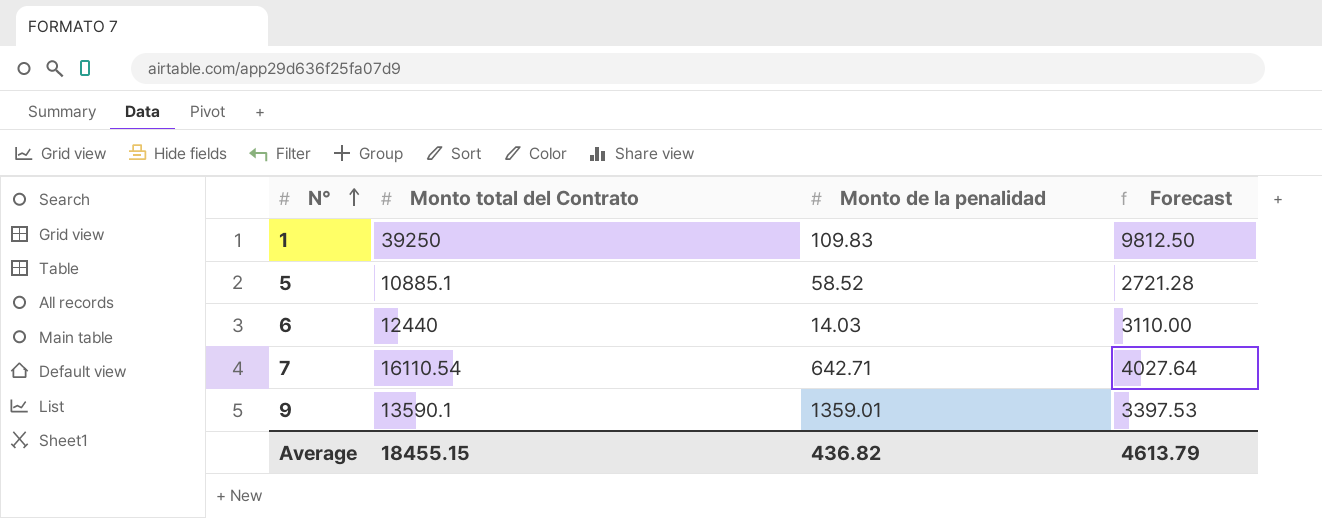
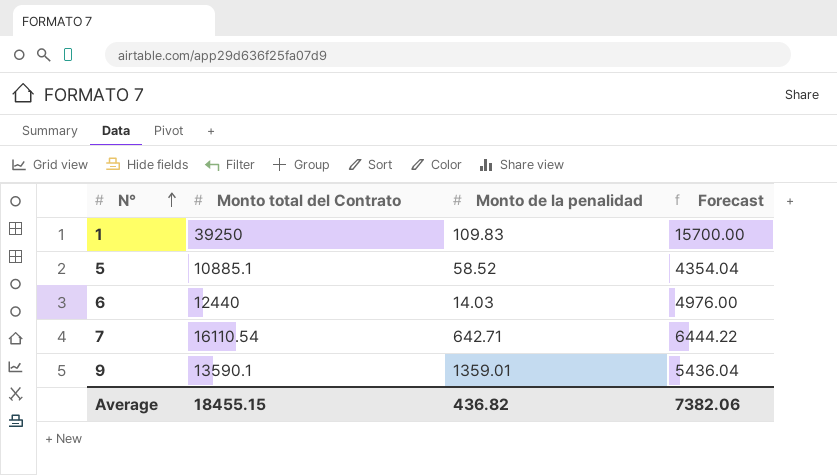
column Forecast | formula: [Monto total del Contrato] * 0.25 -> [Monto total del Contrato] * 0.4
Average | Forecast: 4613.79 -> 7382.06

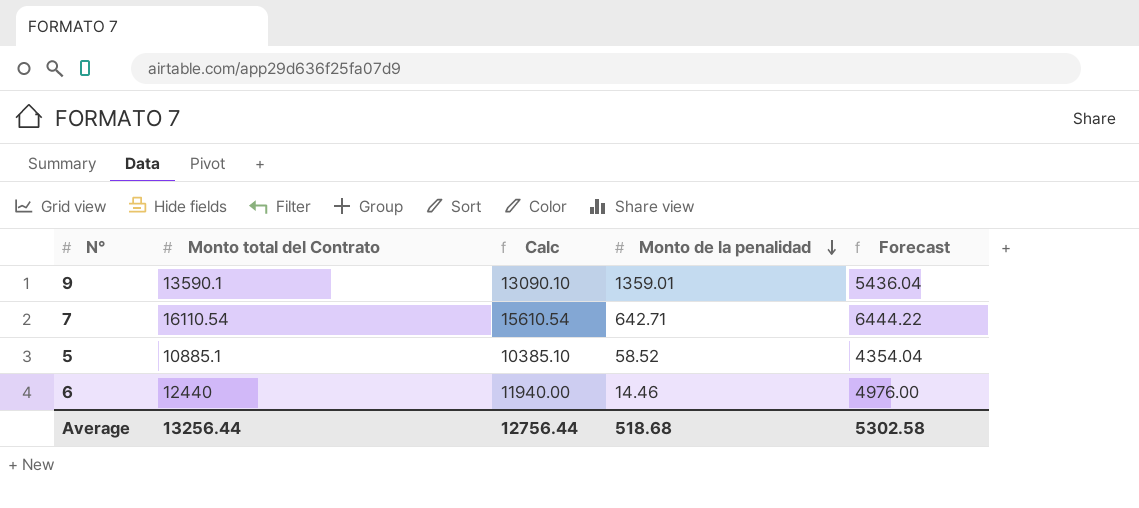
row order: N° ascending -> Monto de la penalidad descending
column Calc | formula: none -> [Monto total del Contrato] - 500
row 1: 39250 | 109.83 | 15700.00 -> none
6 | Monto de la penalidad: 14.03 -> 14.46
Average | Monto total del Contrato: 18455.15 -> 13256.44
Average | Monto de la penalidad: 436.82 -> 518.68
Average | Forecast: 7382.06 -> 5302.58

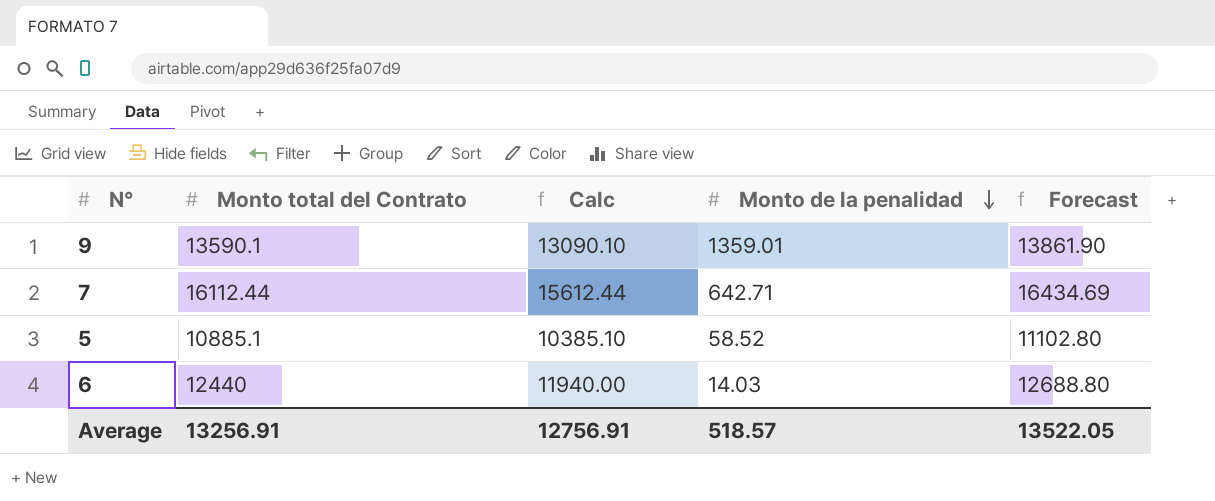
column Forecast | formula: [Monto total del Contrato] * 0.4 -> [Monto total del Contrato] * 1.02
7 | Monto total del Contrato: 16110.54 -> 16112.44
7 | Calc: 15610.54 -> 15612.44
6 | Monto de la penalidad: 14.46 -> 14.03
Average | Monto total del Contrato: 13256.44 -> 13256.91
Average | Calc: 12756.44 -> 12756.91
Average | Monto de la penalidad: 518.68 -> 518.57
Average | Forecast: 5302.58 -> 13522.05

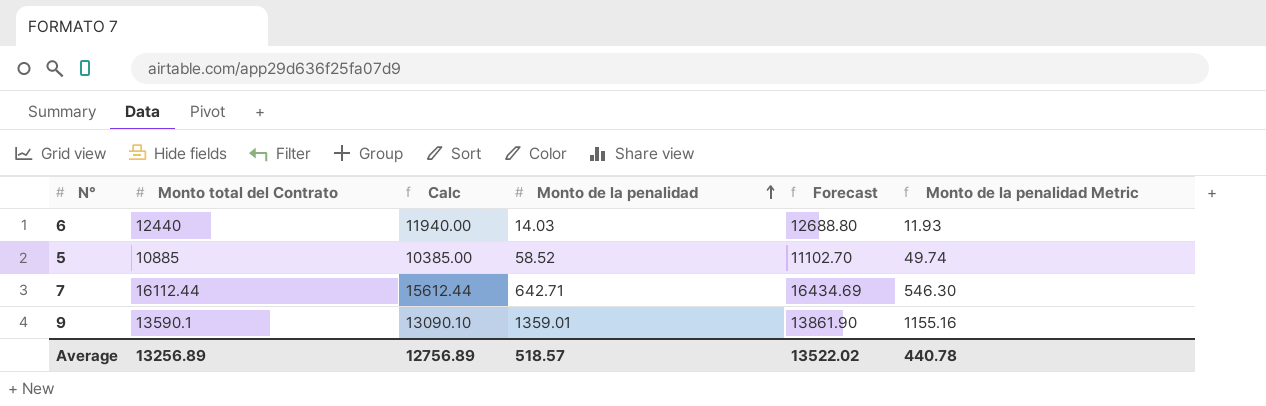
row order: Monto de la penalidad descending -> Monto de la penalidad ascending
column Monto de la penalidad Metric | formula: none -> [Monto de la penalidad] * 0.85
5 | Monto total del Contrato: 10885.1 -> 10885
5 | Calc: 10385.10 -> 10385.00
5 | Forecast: 11102.80 -> 11102.70
Average | Monto total del Contrato: 13256.91 -> 13256.89
Average | Calc: 12756.91 -> 12756.89
Average | Forecast: 13522.05 -> 13522.02

